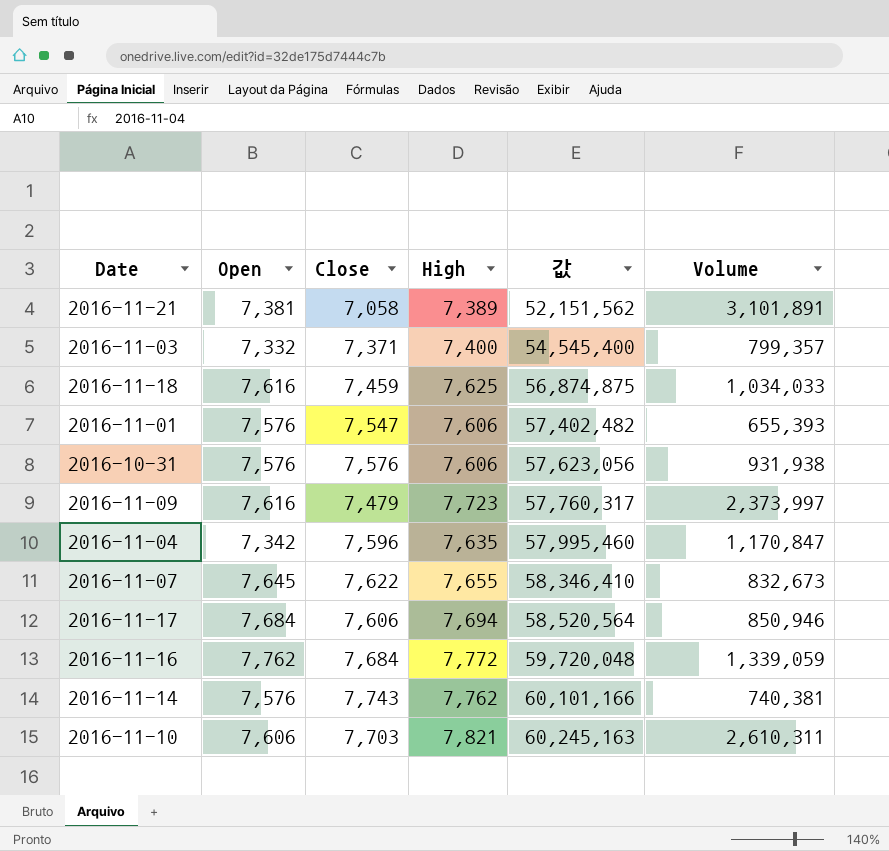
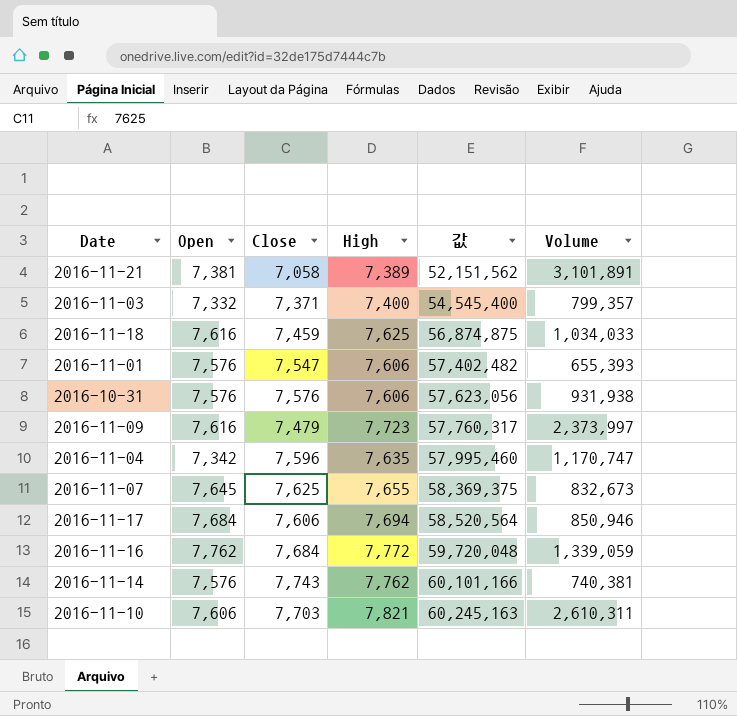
2016-11-04 | Volume: 1,170,847 -> 1,170,747
2016-11-07 | Close: 7,622 -> 7,625
2016-11-07 | 값: 58,346,410 -> 58,369,375

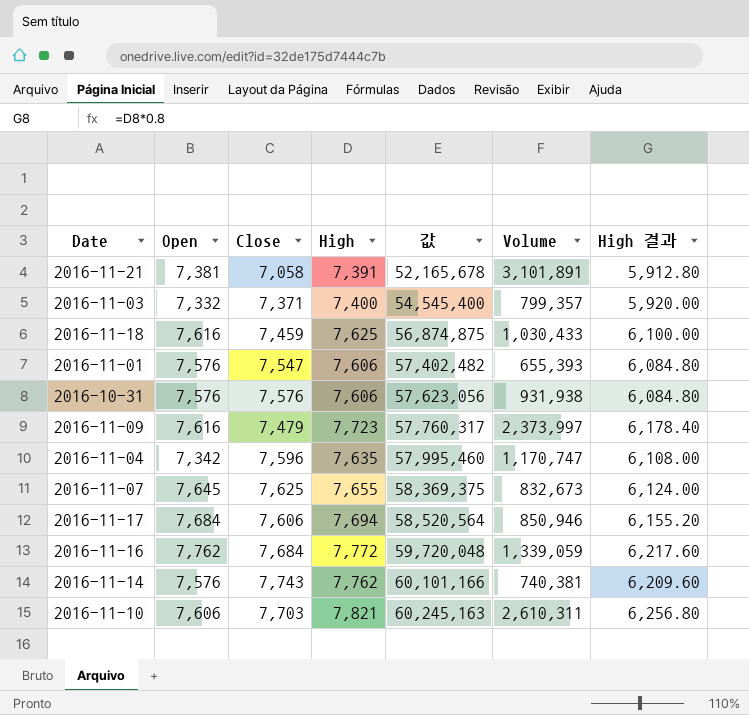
column High 결과 | formula: none -> [High] * 0.8
2016-11-21 | High: 7,389 -> 7,391
2016-11-21 | 값: 52,151,562 -> 52,165,678
2016-11-18 | Volume: 1,034,033 -> 1,030,433

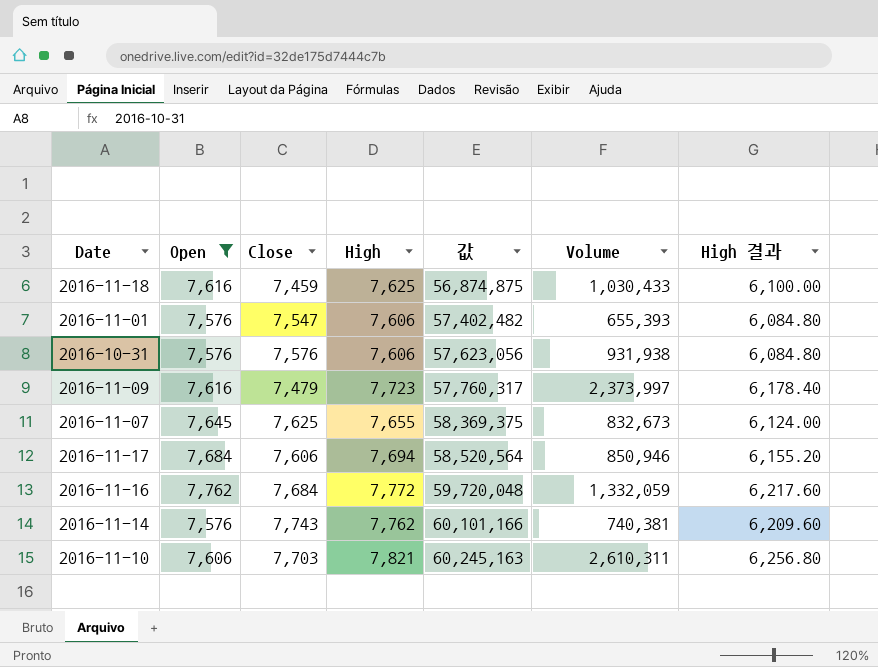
filter: none -> Open >= 7,576
2016-11-16 | Volume: 1,339,059 -> 1,332,059

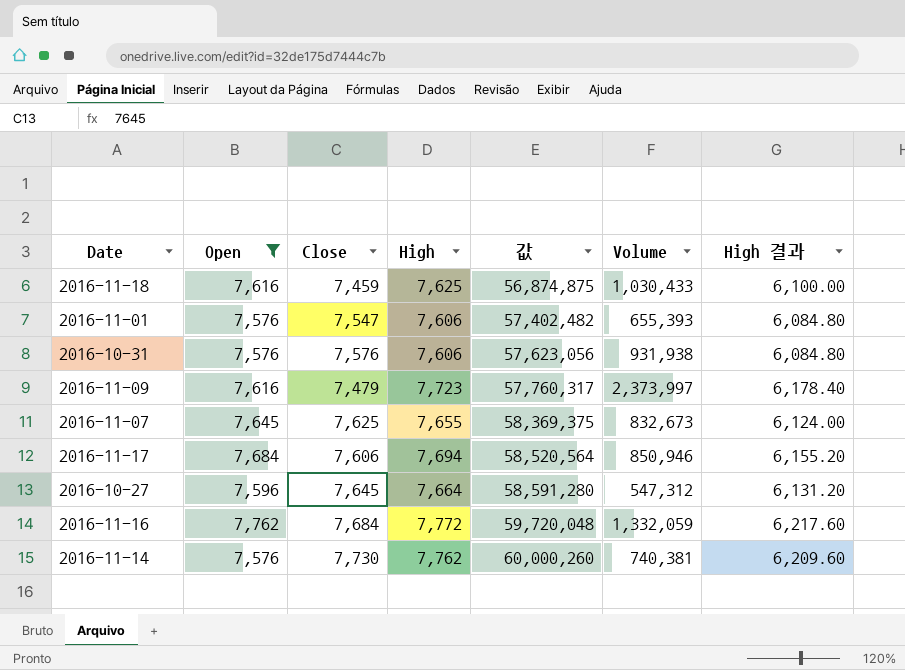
row 2016-11-10: 7,606 | 7,703 | 7,821 | 60,245,163 | 2,610,311 | 6,256.80 -> none
row 2016-10-27: none -> 7,596 | 7,645 | 7,664 | 58,591,280 | 547,312 | 6,131.20
2016-11-14 | Close: 7,743 -> 7,730
2016-11-14 | 값: 60,101,166 -> 60,000,260

